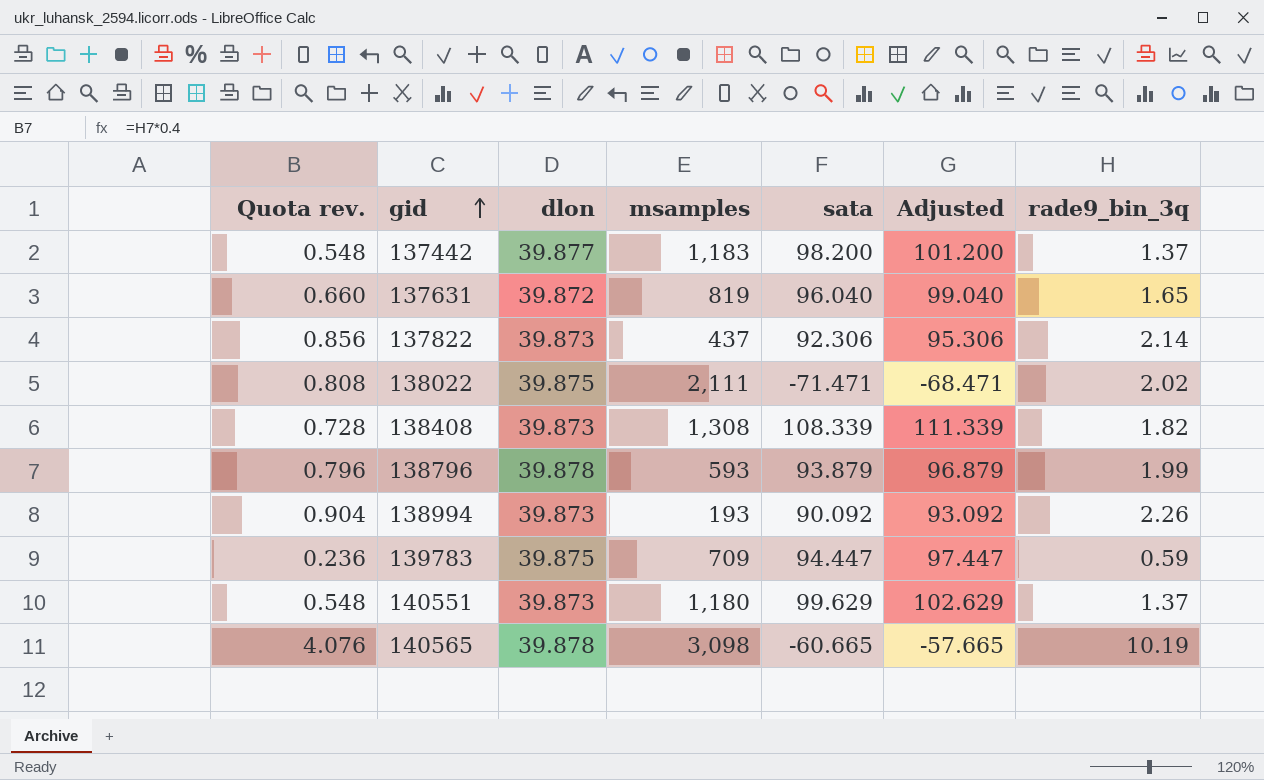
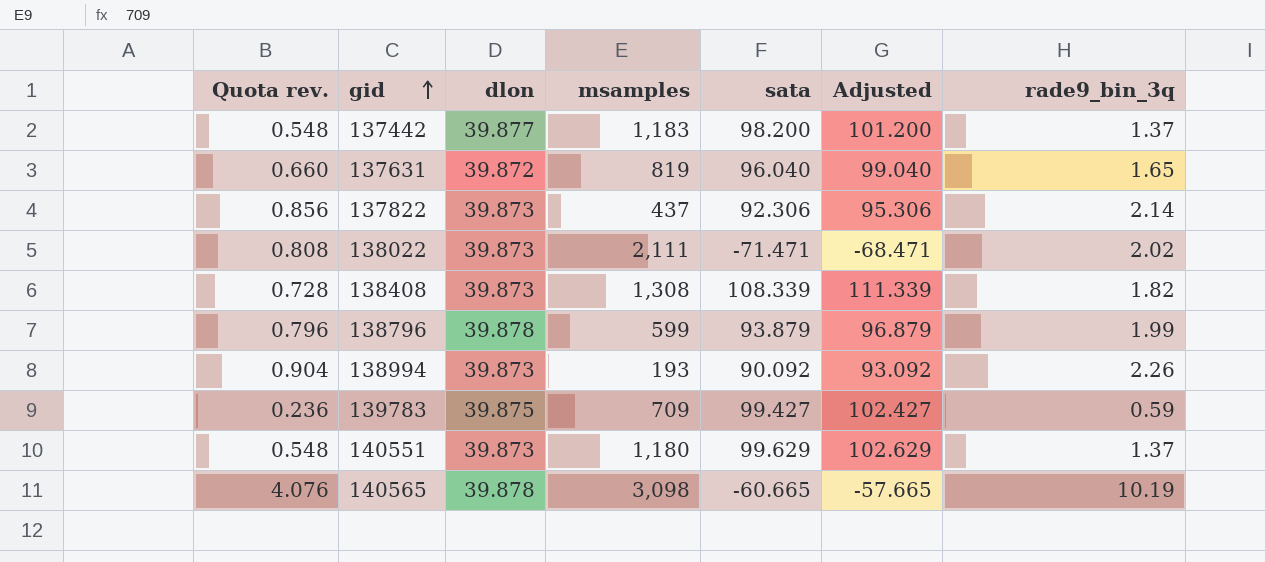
138022 | dlon: 39.875 -> 39.873
138796 | msamples: 593 -> 599
139783 | sata: 94.447 -> 99.427
139783 | Adjusted: 97.447 -> 102.427

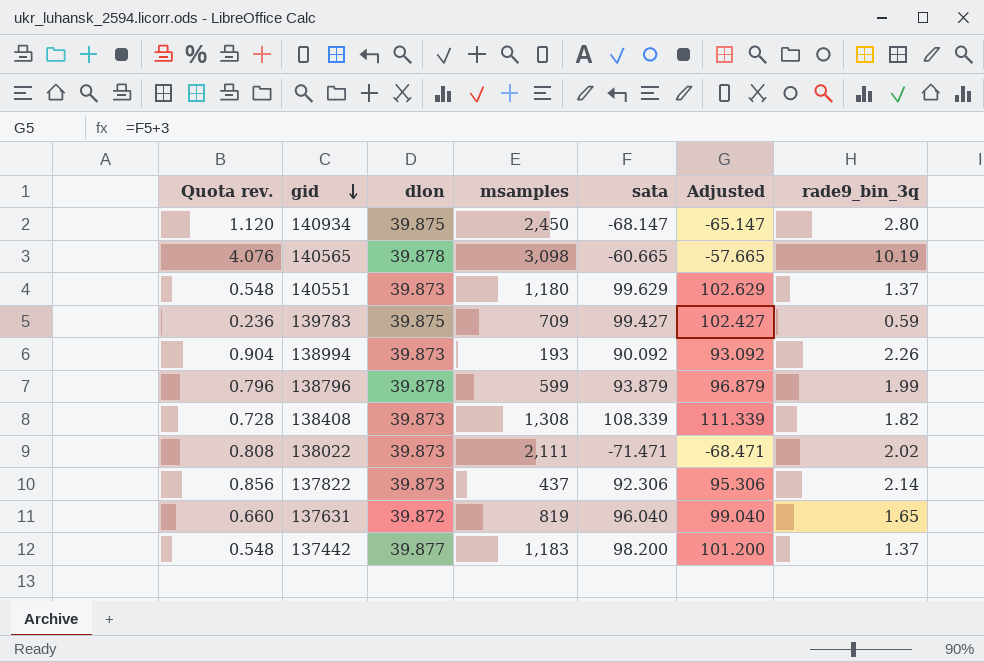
row order: gid ascending -> gid descending
row 140934: none -> 1.120 | 39.875 | 2,450 | -68.147 | -65.147 | 2.80

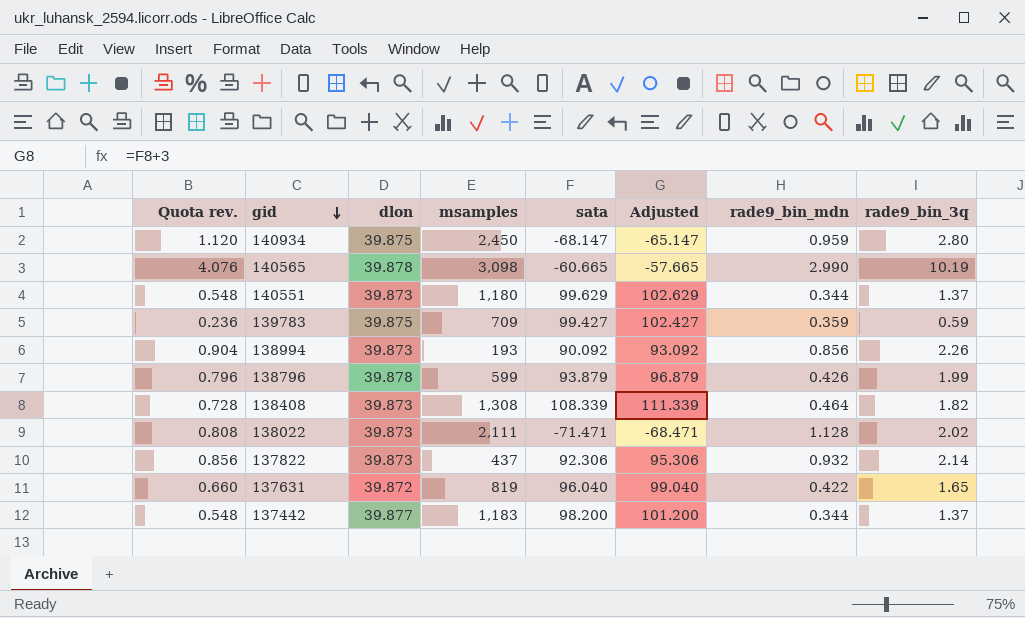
column rade9_bin_mdn | position: none -> 7

